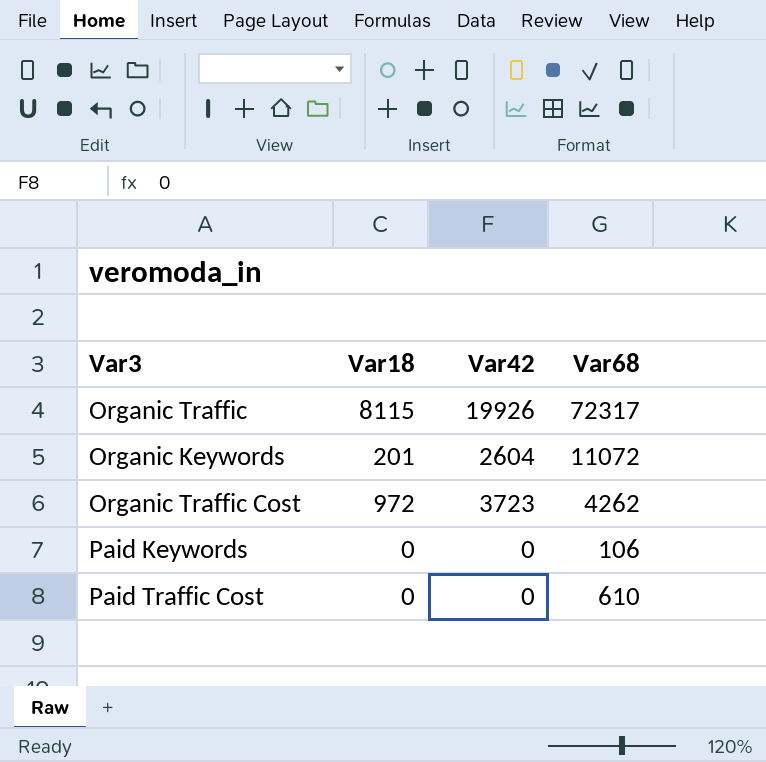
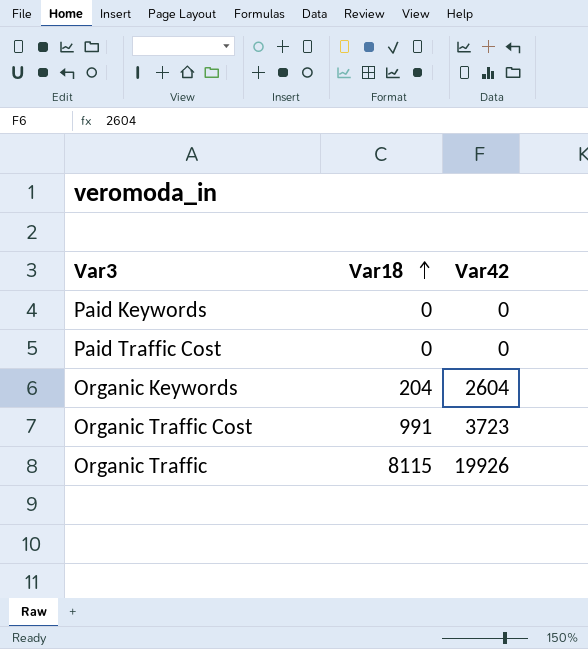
row order: none -> Var18 ascending
column Var68 | position: 4 -> none
Organic Keywords | Var18: 201 -> 204
Organic Traffic Cost | Var18: 972 -> 991

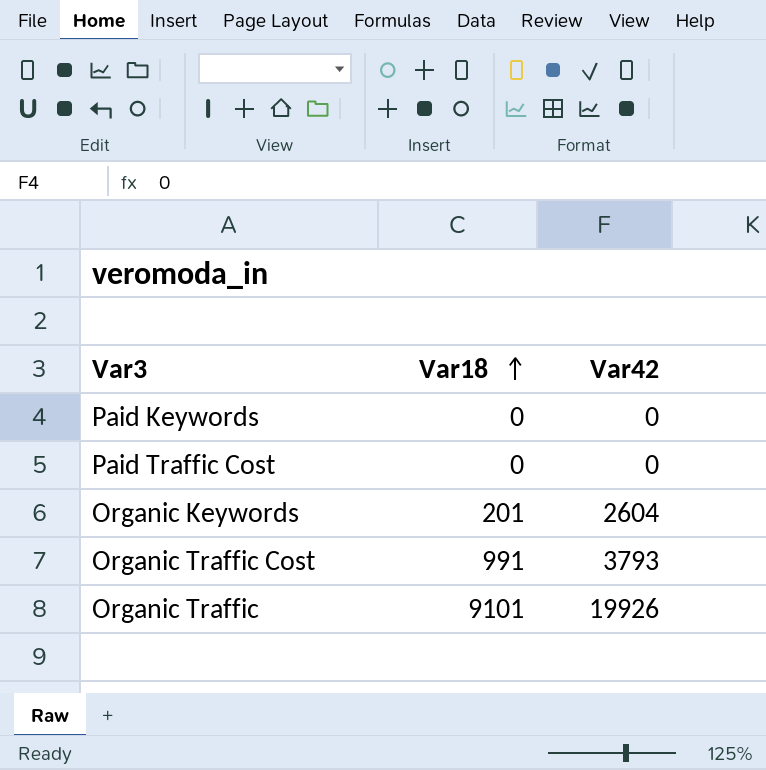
Organic Keywords | Var18: 204 -> 201
Organic Traffic Cost | Var42: 3723 -> 3793
Organic Traffic | Var18: 8115 -> 9101

